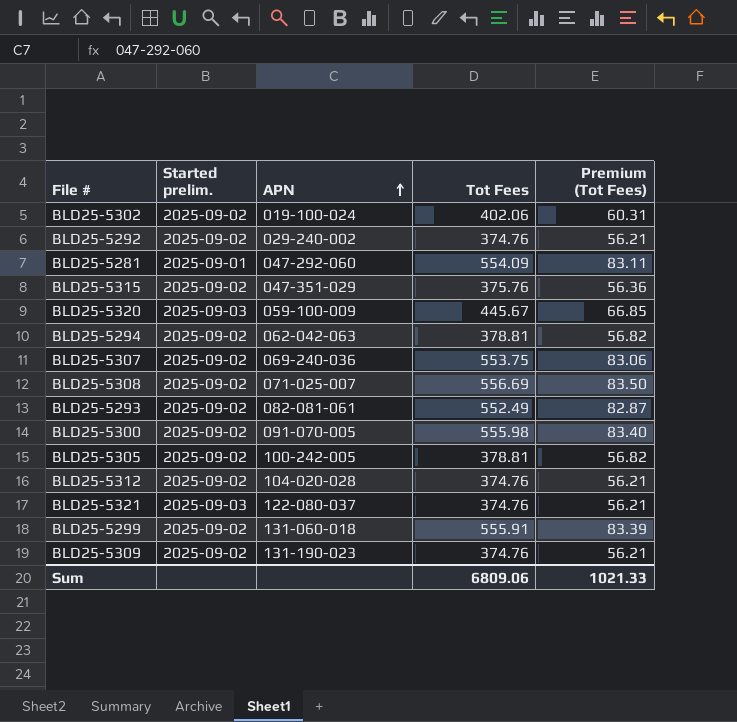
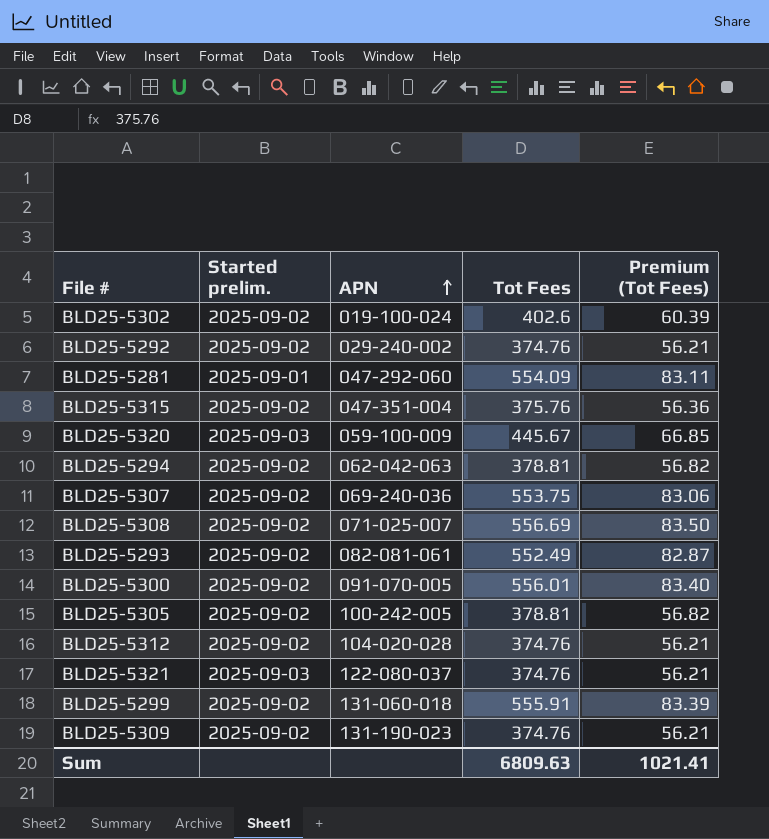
BLD25-5302 | Tot Fees: 402.06 -> 402.6
BLD25-5302 | Premium (Tot Fees): 60.31 -> 60.39
BLD25-5315 | APN: 047-351-029 -> 047-351-004
BLD25-5300 | Tot Fees: 555.98 -> 556.01
Sum | Tot Fees: 6809.06 -> 6809.63
Sum | Premium (Tot Fees): 1021.33 -> 1021.41

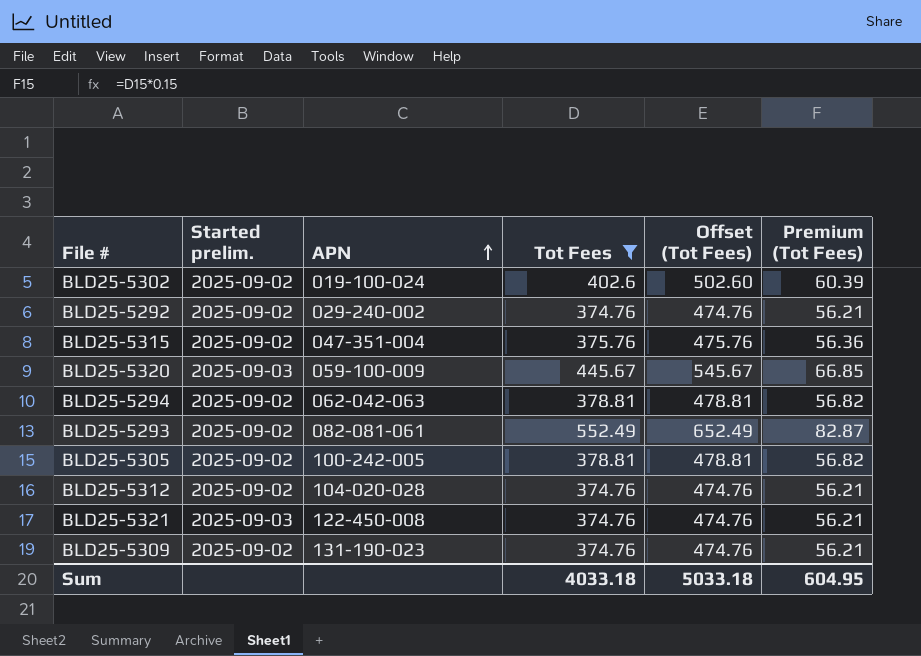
filter: none -> Tot Fees <= 552.49
column Offset (Tot Fees) | formula: none -> [Tot Fees] + 100
BLD25-5321 | APN: 122-080-037 -> 122-450-008
Sum | Tot Fees: 6809.63 -> 4033.18
Sum | Premium (Tot Fees): 1021.41 -> 604.95

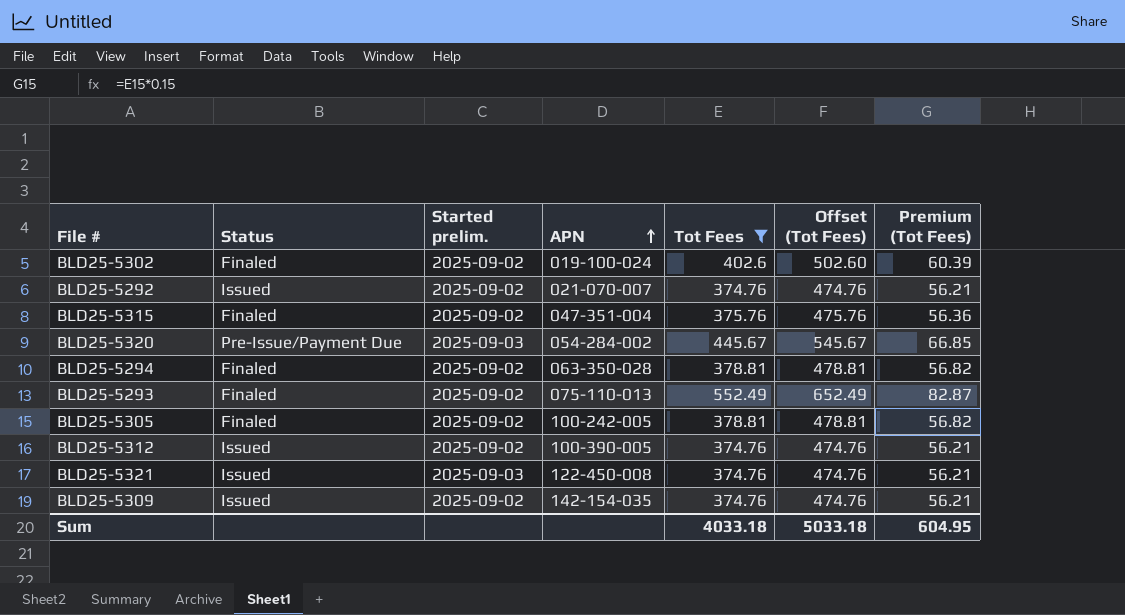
column Status | position: none -> 2
BLD25-5292 | APN: 029-240-002 -> 021-070-007
BLD25-5320 | APN: 059-100-009 -> 054-284-002
BLD25-5294 | APN: 062-042-063 -> 063-350-028
BLD25-5293 | APN: 082-081-061 -> 075-110-013
BLD25-5312 | APN: 104-020-028 -> 100-390-005
BLD25-5309 | APN: 131-190-023 -> 142-154-035

